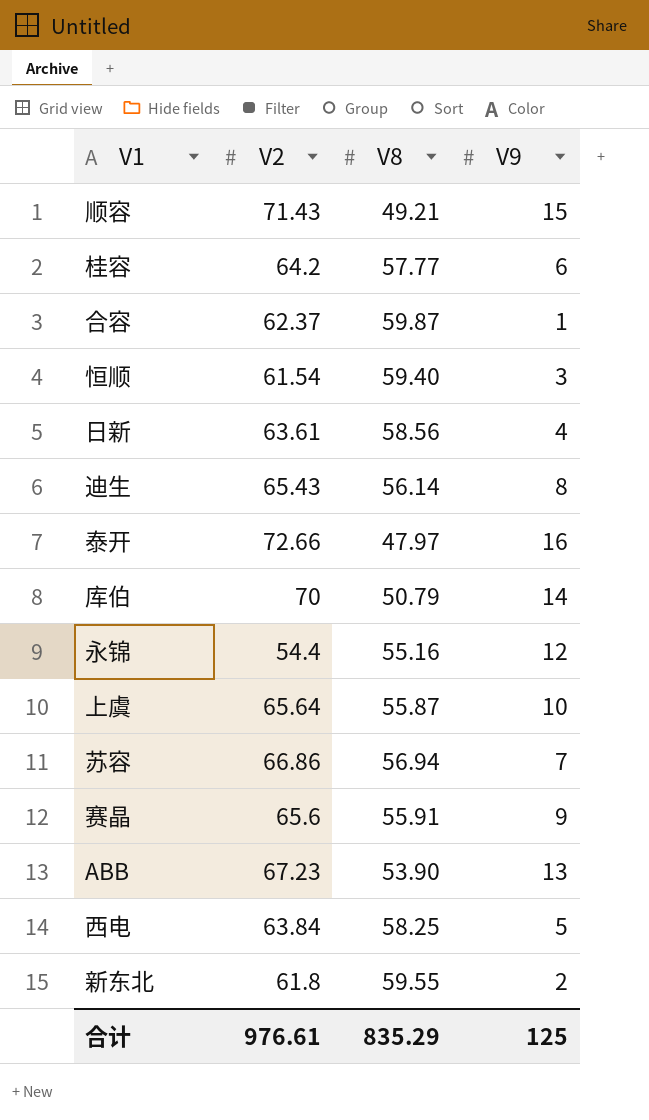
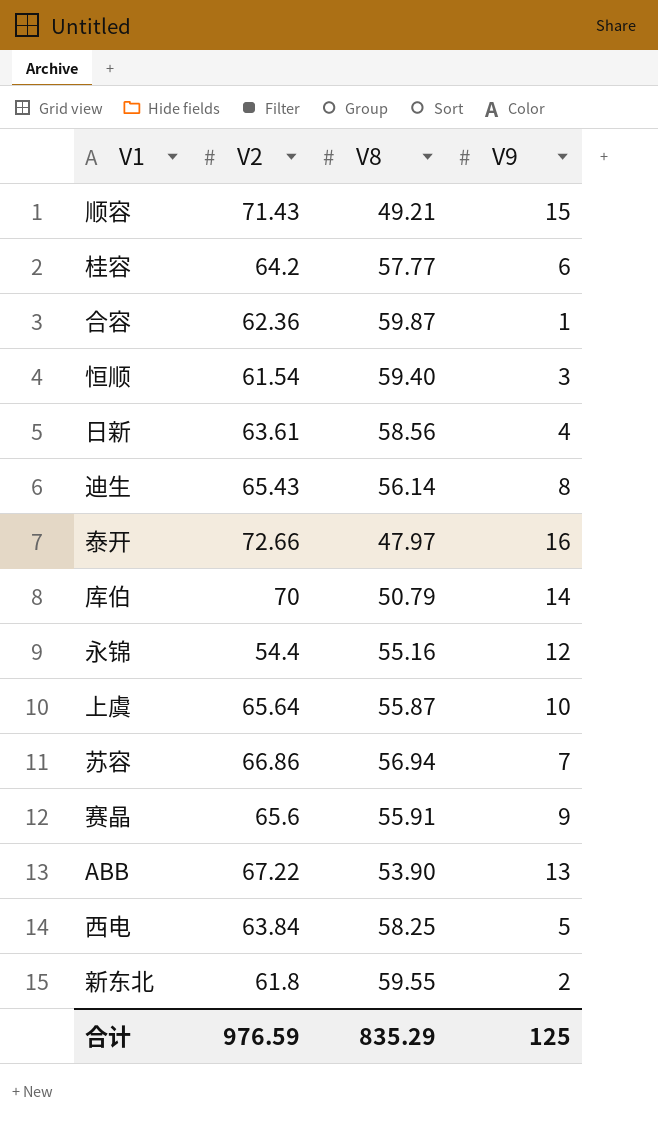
合容 | V2: 62.37 -> 62.36
ABB | V2: 67.23 -> 67.22
合计 | V2: 976.61 -> 976.59

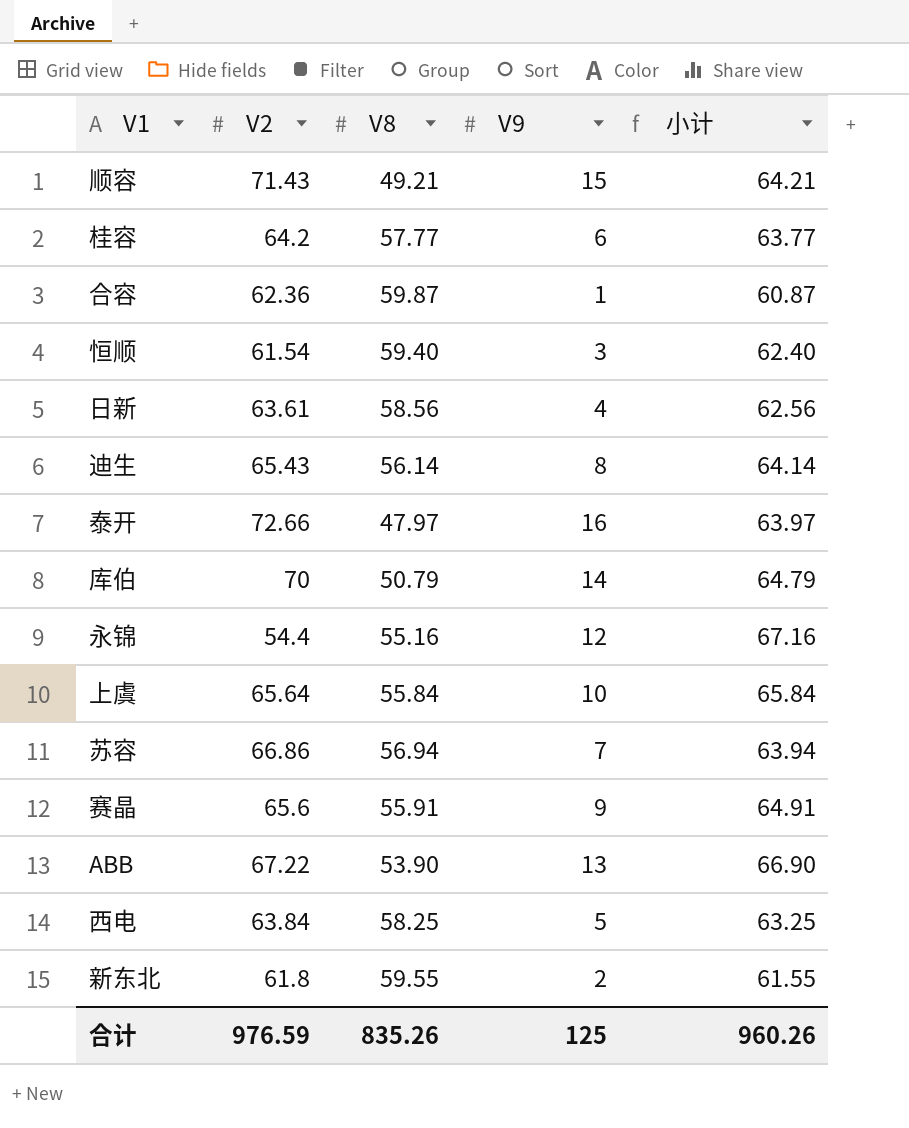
column 小计 | formula: none -> [V8] + [V9]
上虞 | V8: 55.87 -> 55.84
合计 | V8: 835.29 -> 835.26

